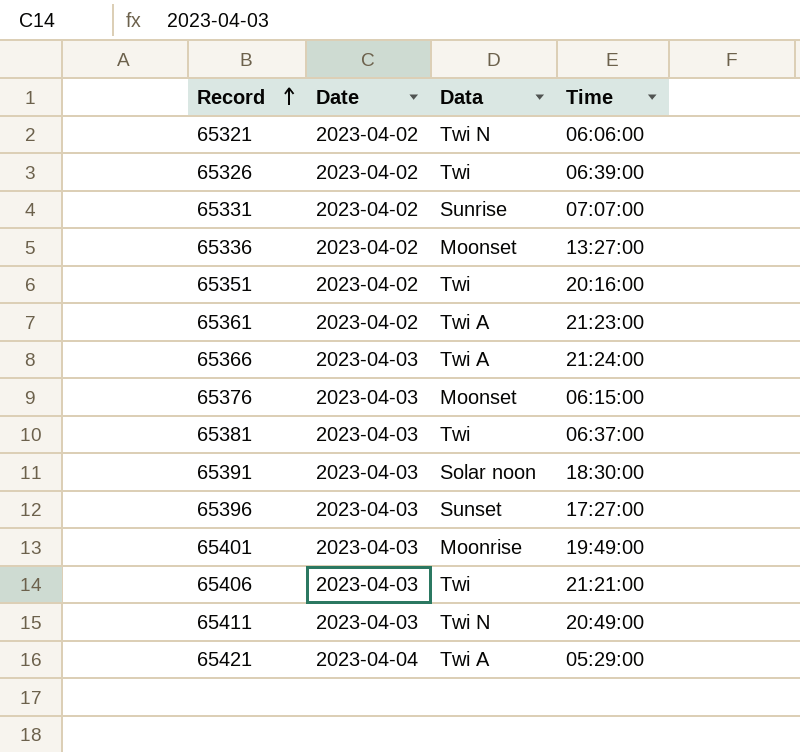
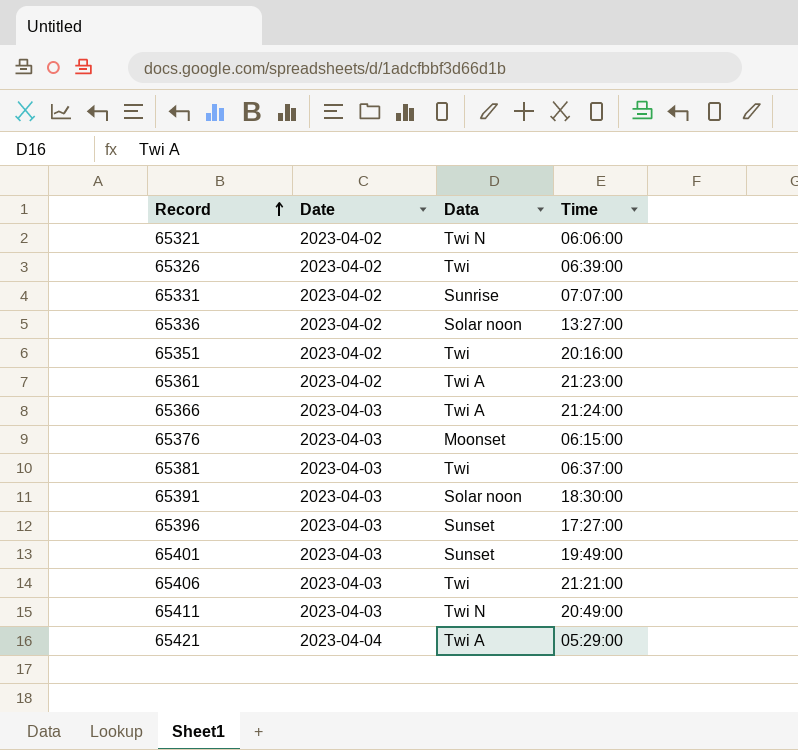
65336 | Data: Moonset -> Solar noon
65401 | Data: Moonrise -> Sunset

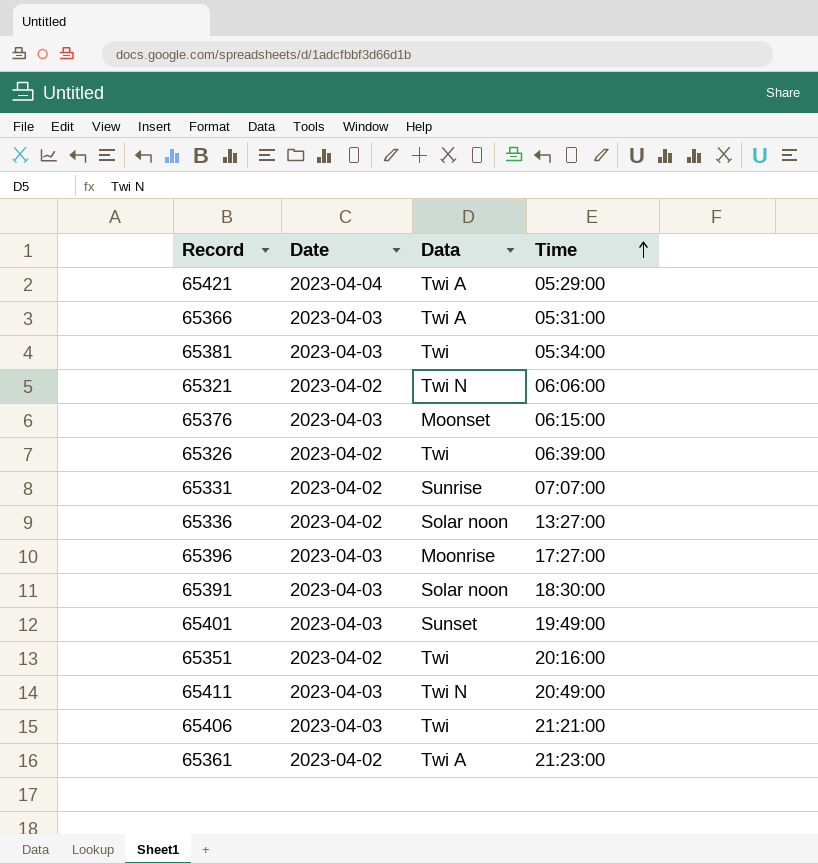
row order: Record ascending -> Time ascending
65366 | Time: 21:24:00 -> 05:31:00
65381 | Time: 06:37:00 -> 05:34:00
65396 | Data: Sunset -> Moonrise

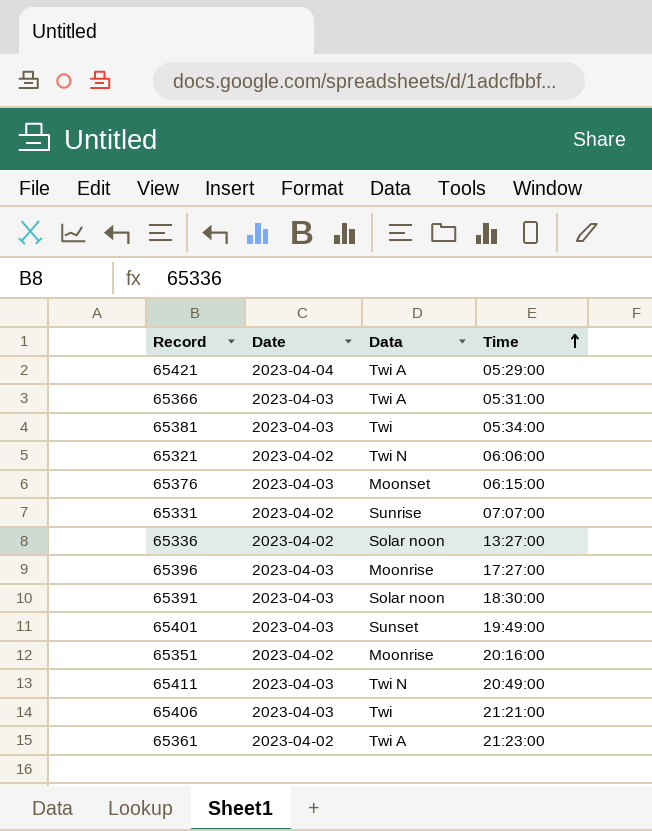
row 65326: 2023-04-02 | Twi | 06:39:00 -> none
65351 | Data: Twi -> Moonrise

